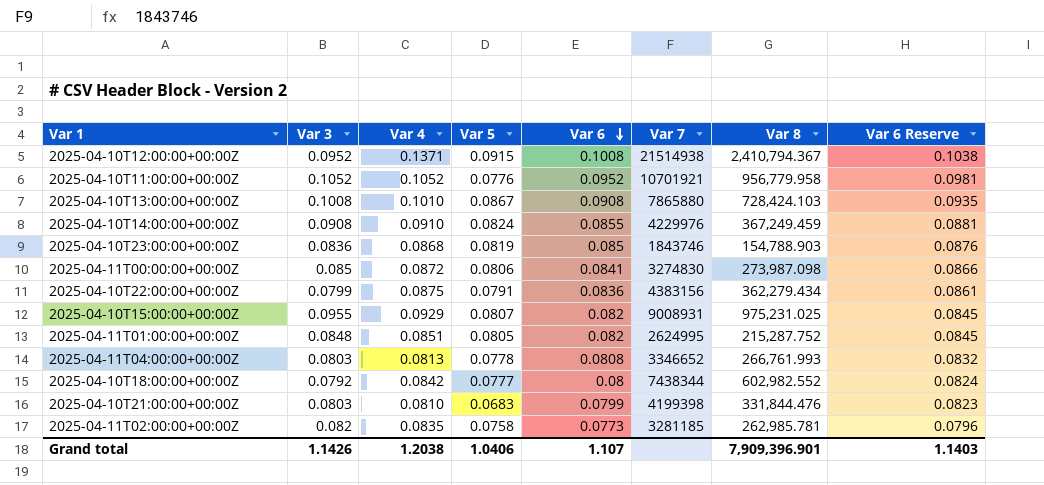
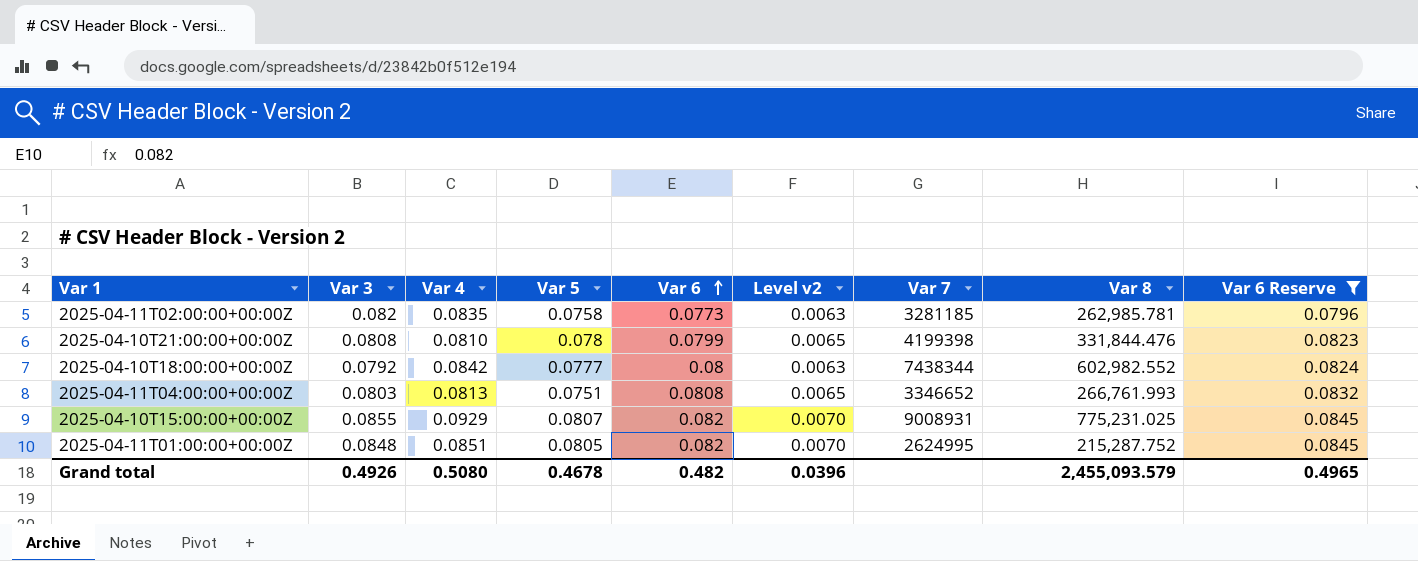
filter: none -> Var 6 Reserve <= 0.0845
row order: Var 6 descending -> Var 6 ascending
column Level v2 | formula: none -> [Var 3] * [Var 6]
2025-04-10T21:00:00+00:00Z | Var 3: 0.0803 -> 0.0808
2025-04-10T21:00:00+00:00Z | Var 5: 0.0683 -> 0.078
2025-04-11T04:00:00+00:00Z | Var 5: 0.0778 -> 0.0751
2025-04-10T15:00:00+00:00Z | Var 3: 0.0955 -> 0.0855
2025-04-10T15:00:00+00:00Z | Var 8: 975,231.025 -> 775,231.025
Grand total | Var 3: 1.1426 -> 0.4926
Grand total | Var 4: 1.2038 -> 0.5080
Grand total | Var 5: 1.0406 -> 0.4678
Grand total | Var 6: 1.107 -> 0.482
Grand total | Var 8: 7,909,396.901 -> 2,455,093.579
Grand total | Var 6 Reserve: 1.1403 -> 0.4965

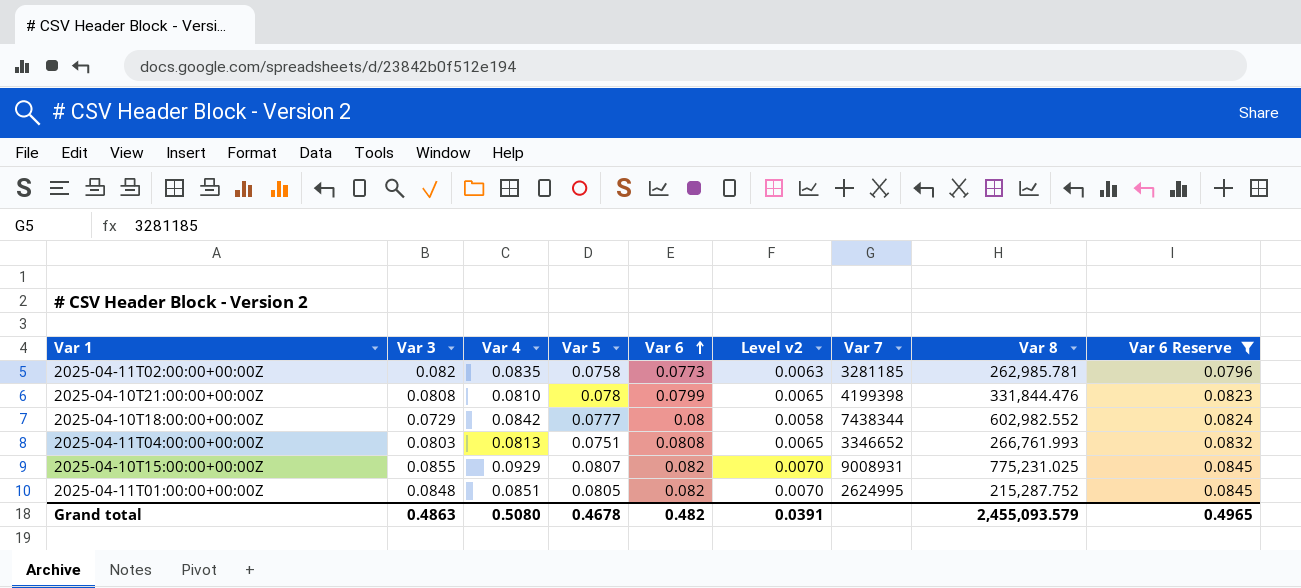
2025-04-10T18:00:00+00:00Z | Var 3: 0.0792 -> 0.0729
2025-04-10T18:00:00+00:00Z | Level v2: 0.0063 -> 0.0058
Grand total | Var 3: 0.4926 -> 0.4863
Grand total | Level v2: 0.0396 -> 0.0391

